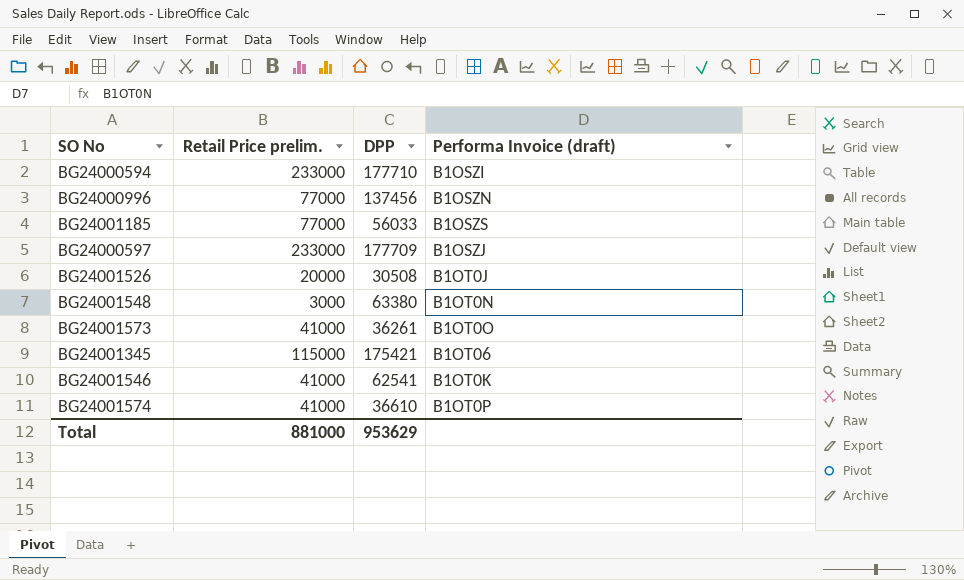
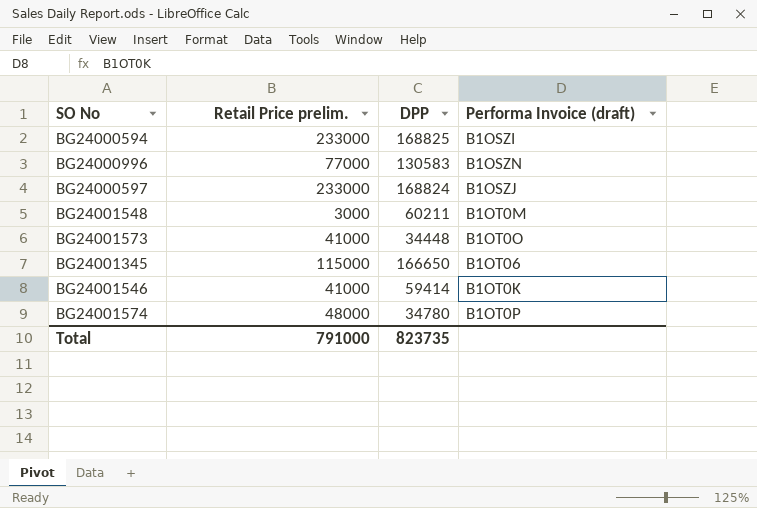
row BG24001185: 77000 | 56033 | B1OSZS -> none
row BG24001526: 20000 | 30508 | B1OT0J -> none
BG24000594 | DPP: 177710 -> 168825
BG24000996 | DPP: 137456 -> 130583
BG24000597 | DPP: 177709 -> 168824
BG24001548 | DPP: 63380 -> 60211
BG24001548 | Performa Invoice (draft): B1OT0N -> B1OT0M
BG24001573 | DPP: 36261 -> 34448
BG24001345 | DPP: 175421 -> 166650
BG24001546 | DPP: 62541 -> 59414
BG24001574 | Retail Price prelim.: 41000 -> 48000
BG24001574 | DPP: 36610 -> 34780
Total | Retail Price prelim.: 881000 -> 791000
Total | DPP: 953629 -> 823735

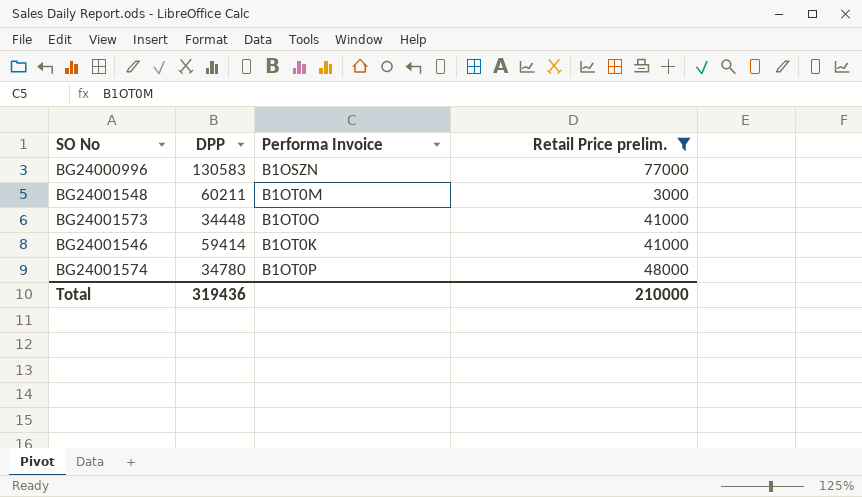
filter: none -> Retail Price prelim. <= 77000
column name: Performa Invoice (draft) -> Performa Invoice
column Retail Price prelim. | position: 2 -> 4
Total | DPP: 823735 -> 319436
Total | Retail Price prelim.: 791000 -> 210000

